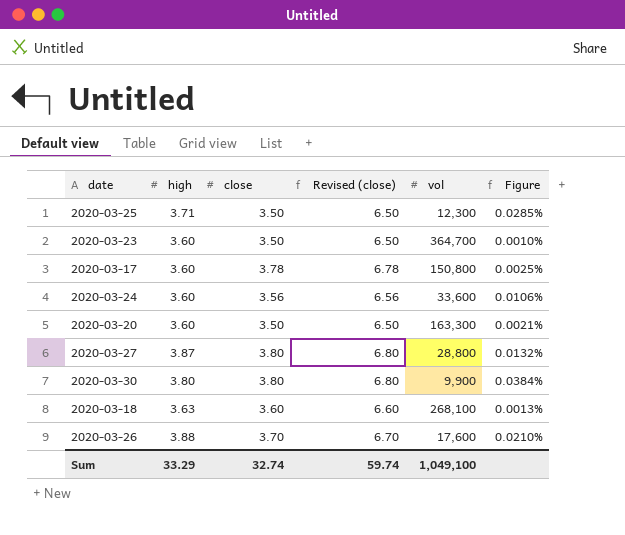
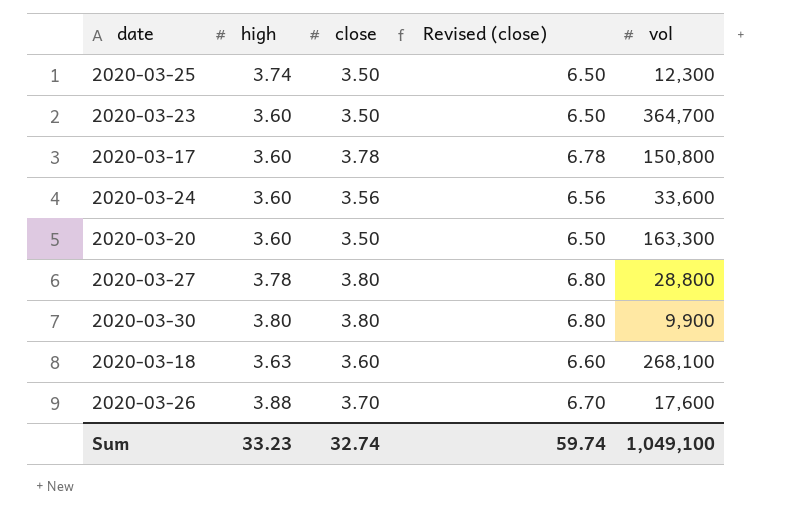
column Figure | formula: [close] / [vol] -> none
2020-03-25 | high: 3.71 -> 3.74
2020-03-27 | high: 3.87 -> 3.78
Sum | high: 33.29 -> 33.23

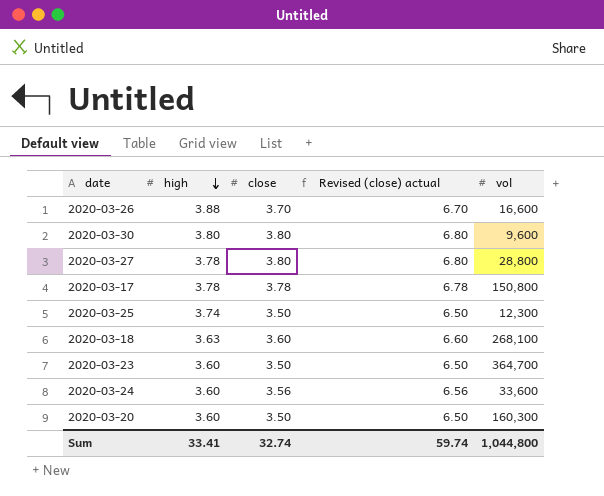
row order: none -> high descending
column name: Revised (close) -> Revised (close) actual
2020-03-26 | vol: 17,600 -> 16,600
2020-03-30 | vol: 9,900 -> 9,600
2020-03-17 | high: 3.60 -> 3.78
2020-03-20 | vol: 163,300 -> 160,300
Sum | high: 33.23 -> 33.41
Sum | vol: 1,049,100 -> 1,044,800

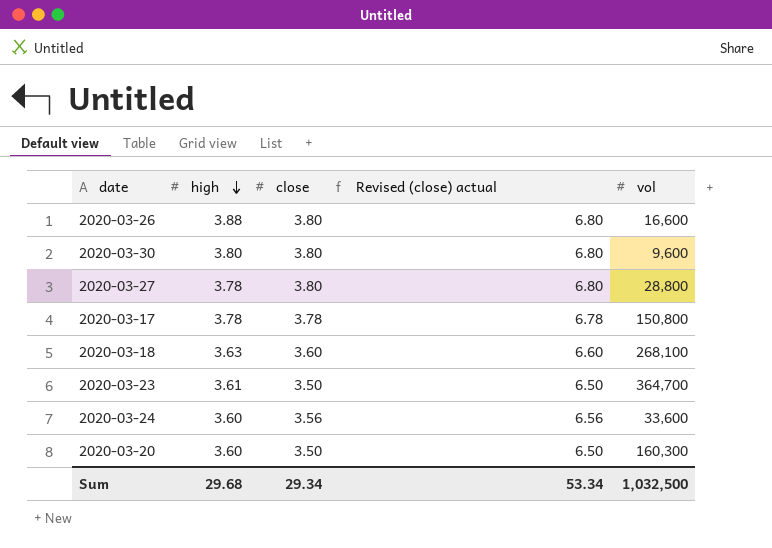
row 2020-03-25: 3.74 | 3.50 | 6.50 | 12,300 -> none
2020-03-26 | close: 3.70 -> 3.80
2020-03-26 | Revised (close) actual: 6.70 -> 6.80
2020-03-23 | high: 3.60 -> 3.61
Sum | high: 33.41 -> 29.68
Sum | close: 32.74 -> 29.34
Sum | Revised (close) actual: 59.74 -> 53.34
Sum | vol: 1,044,800 -> 1,032,500

